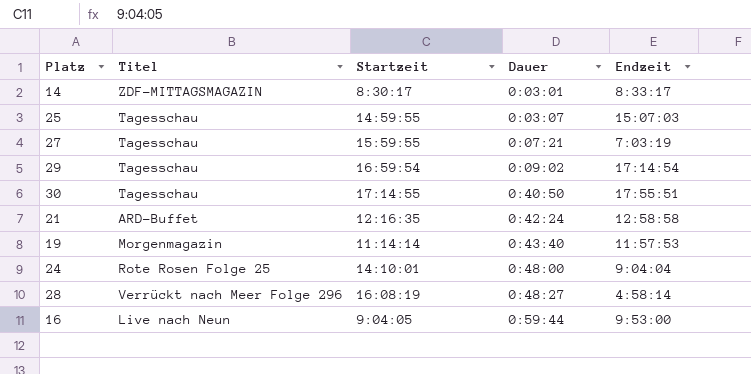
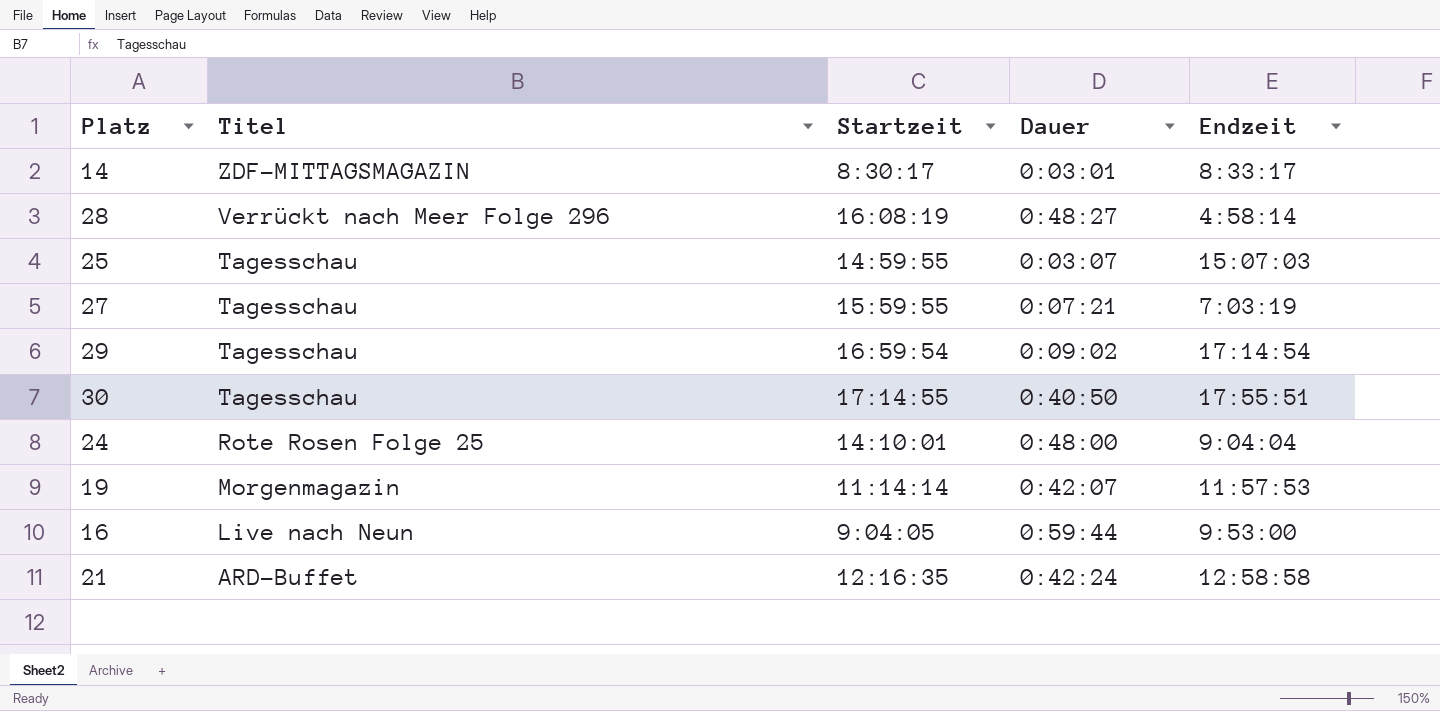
row order: Dauer ascending -> Titel descending
19 | Dauer: 0:43:40 -> 0:42:07

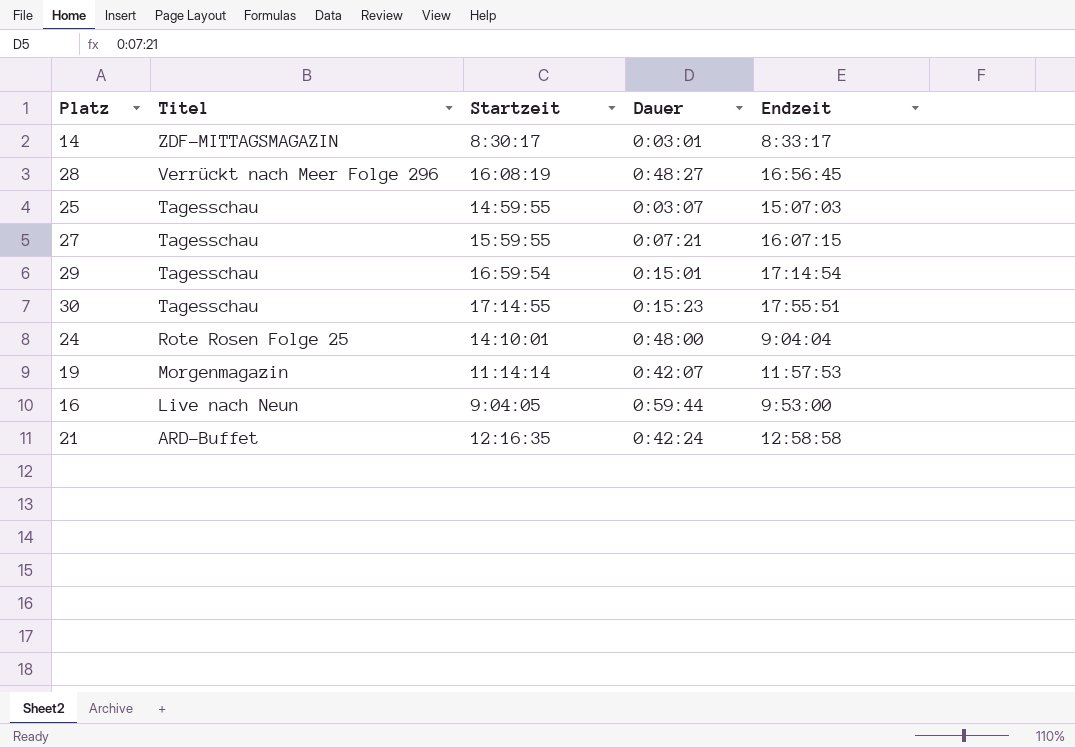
28 | Endzeit: 4:58:14 -> 16:56:45
27 | Endzeit: 7:03:19 -> 16:07:15
29 | Dauer: 0:09:02 -> 0:15:01
30 | Dauer: 0:40:50 -> 0:15:23

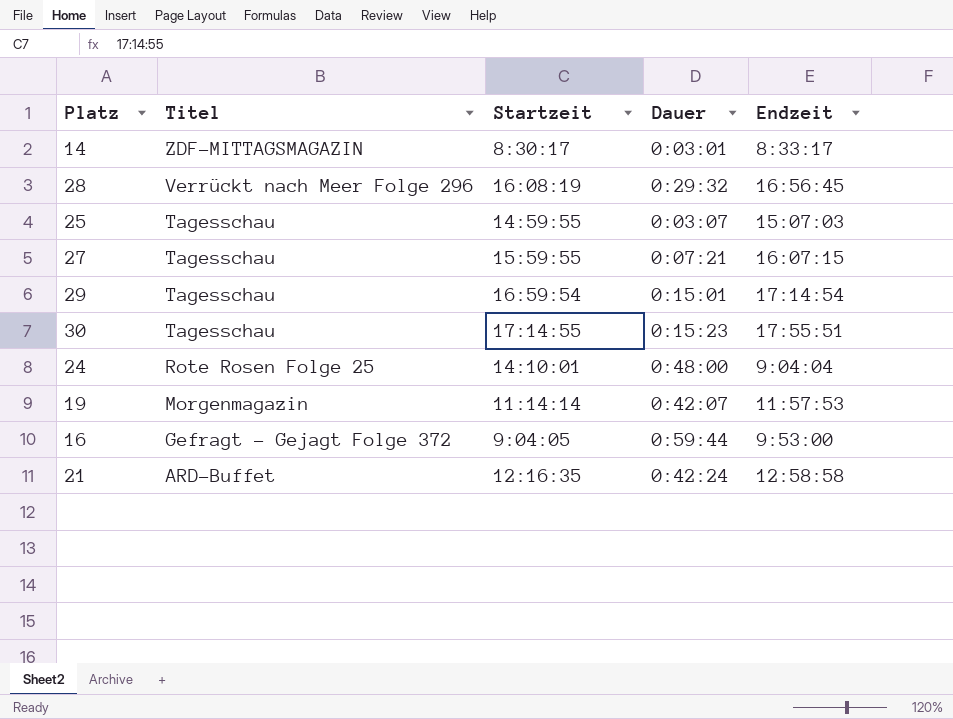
28 | Dauer: 0:48:27 -> 0:29:32
16 | Titel: Live nach Neun -> Gefragt - Gejagt Folge 372

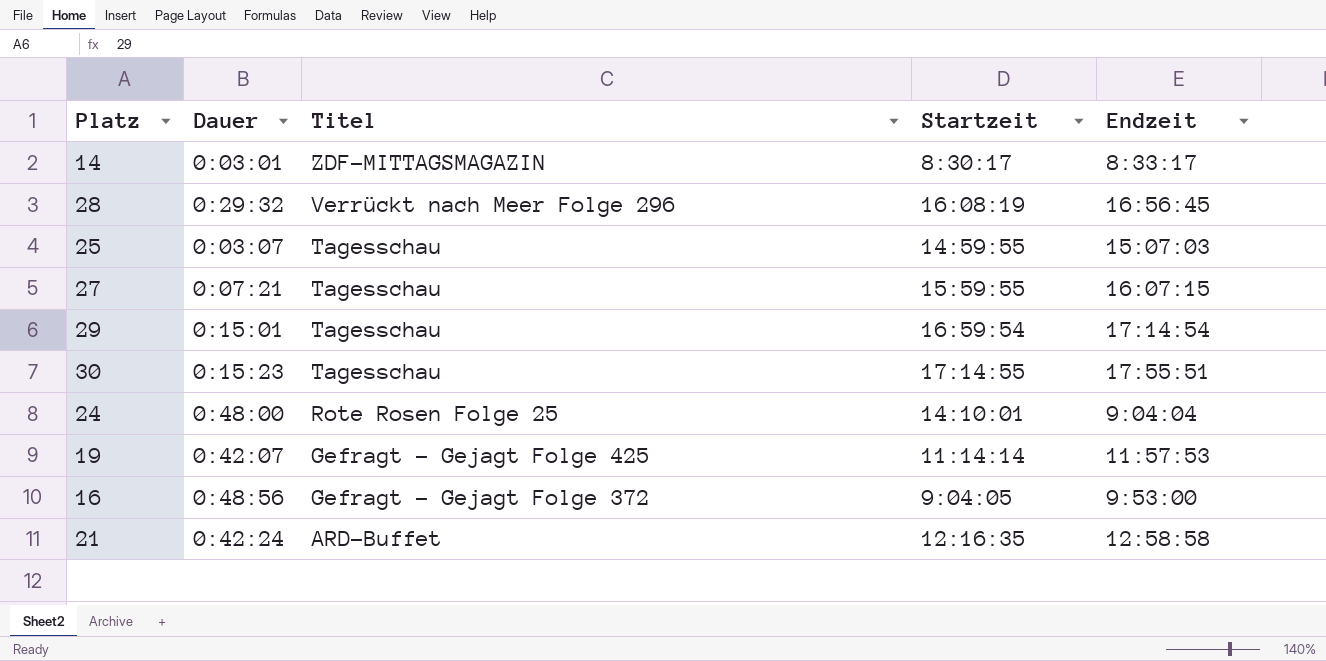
column Dauer | position: 4 -> 2
19 | Titel: Morgenmagazin -> Gefragt - Gejagt Folge 425
16 | Dauer: 0:59:44 -> 0:48:56

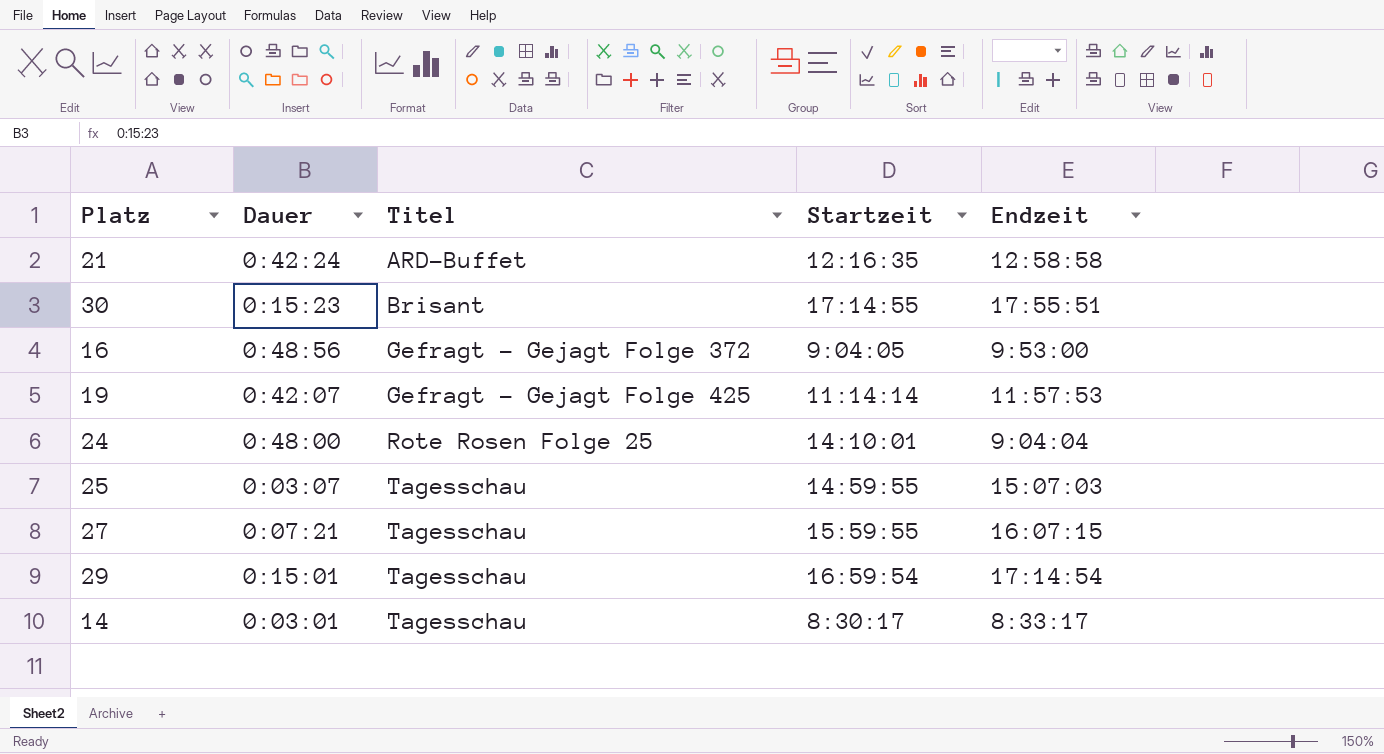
row order: Titel descending -> Titel ascending
row 28: 0:29:32 | Verrückt nach Meer Folge 296 | 16:08:19 | 16:56:45 -> none
30 | Titel: Tagesschau -> Brisant
14 | Titel: ZDF-MITTAGSMAGAZIN -> Tagesschau

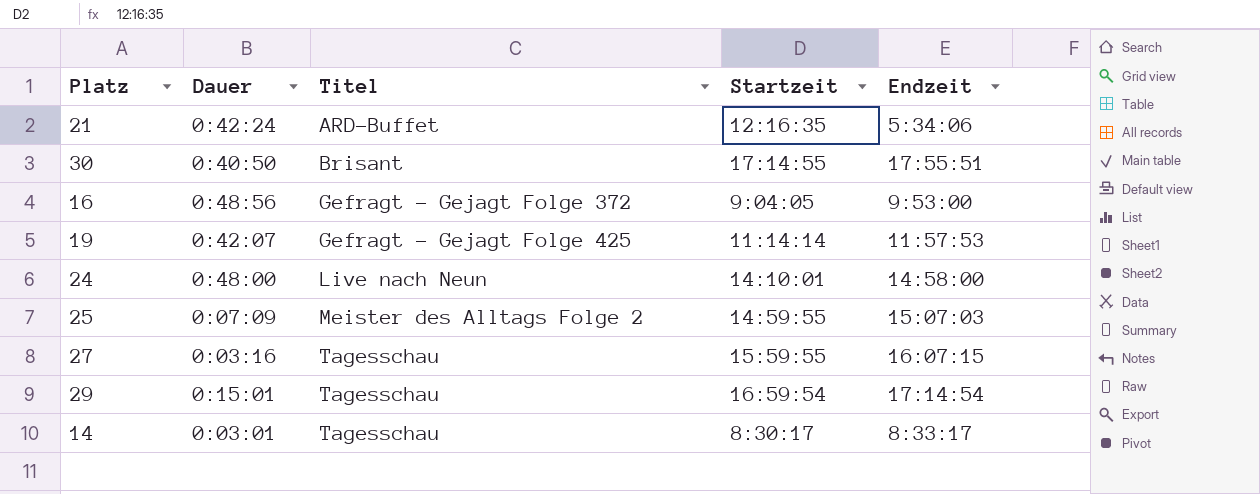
21 | Endzeit: 12:58:58 -> 5:34:06
30 | Dauer: 0:15:23 -> 0:40:50
24 | Titel: Rote Rosen Folge 25 -> Live nach Neun
24 | Endzeit: 9:04:04 -> 14:58:00
25 | Dauer: 0:03:07 -> 0:07:09
25 | Titel: Tagesschau -> Meister des Alltags Folge 2
27 | Dauer: 0:07:21 -> 0:03:16

